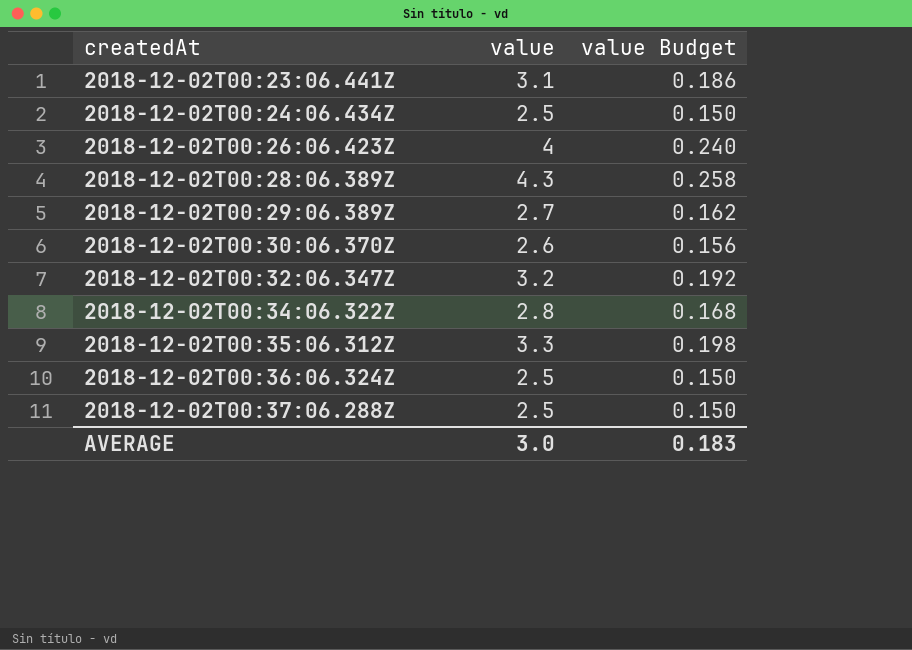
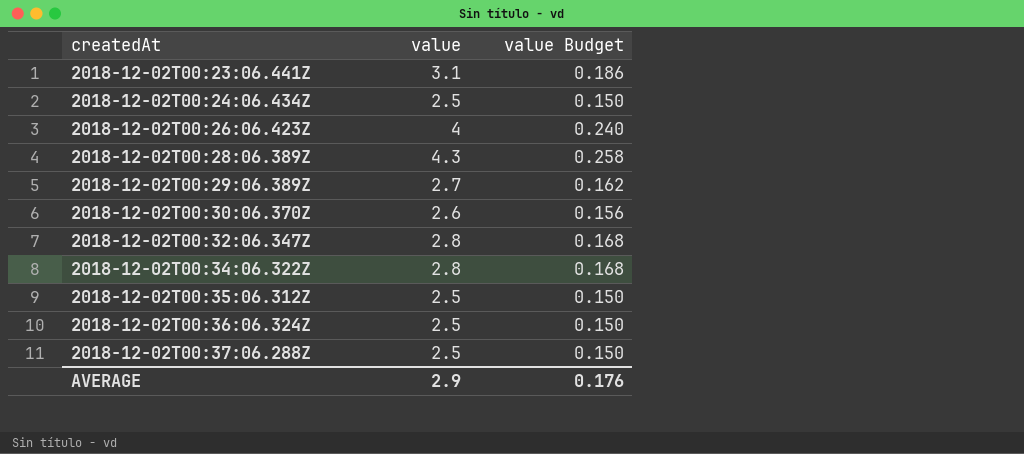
2018-12-02T00:32:06.347Z | value: 3.2 -> 2.8
2018-12-02T00:32:06.347Z | value Budget: 0.192 -> 0.168
2018-12-02T00:35:06.312Z | value: 3.3 -> 2.5
2018-12-02T00:35:06.312Z | value Budget: 0.198 -> 0.150
AVERAGE | value: 3.0 -> 2.9
AVERAGE | value Budget: 0.183 -> 0.176

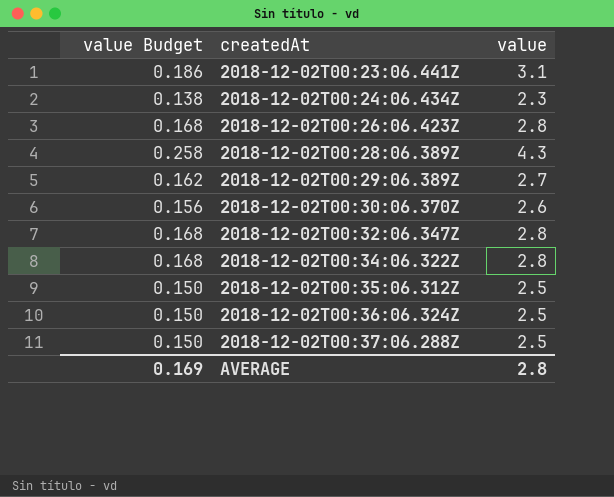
column value Budget | position: 3 -> 1
2018-12-02T00:24:06.434Z | value Budget: 0.150 -> 0.138
2018-12-02T00:24:06.434Z | value: 2.5 -> 2.3
2018-12-02T00:26:06.423Z | value Budget: 0.240 -> 0.168
2018-12-02T00:26:06.423Z | value: 4 -> 2.8
AVERAGE | value Budget: 0.176 -> 0.169
AVERAGE | value: 2.9 -> 2.8

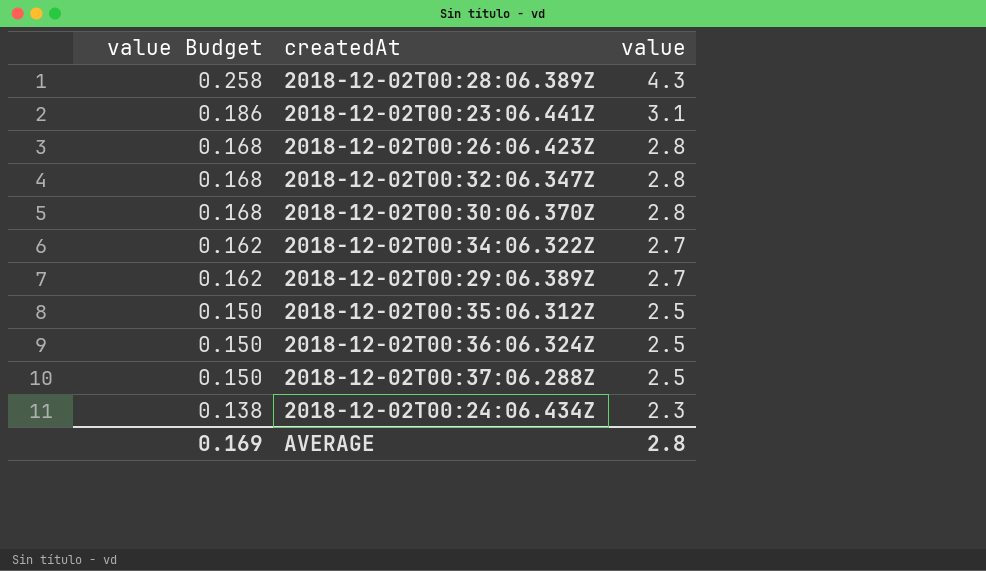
row order: createdAt ascending -> value Budget descending
2018-12-02T00:30:06.370Z | value Budget: 0.156 -> 0.168
2018-12-02T00:30:06.370Z | value: 2.6 -> 2.8
2018-12-02T00:34:06.322Z | value Budget: 0.168 -> 0.162
2018-12-02T00:34:06.322Z | value: 2.8 -> 2.7

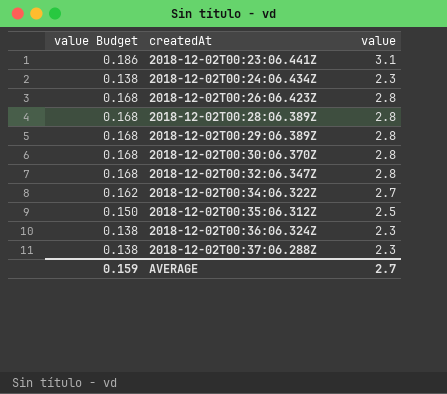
row order: value Budget descending -> createdAt ascending
2018-12-02T00:28:06.389Z | value Budget: 0.258 -> 0.168
2018-12-02T00:28:06.389Z | value: 4.3 -> 2.8
2018-12-02T00:29:06.389Z | value Budget: 0.162 -> 0.168
2018-12-02T00:29:06.389Z | value: 2.7 -> 2.8
2018-12-02T00:36:06.324Z | value Budget: 0.150 -> 0.138
2018-12-02T00:36:06.324Z | value: 2.5 -> 2.3
2018-12-02T00:37:06.288Z | value Budget: 0.150 -> 0.138
2018-12-02T00:37:06.288Z | value: 2.5 -> 2.3
AVERAGE | value Budget: 0.169 -> 0.159
AVERAGE | value: 2.8 -> 2.7

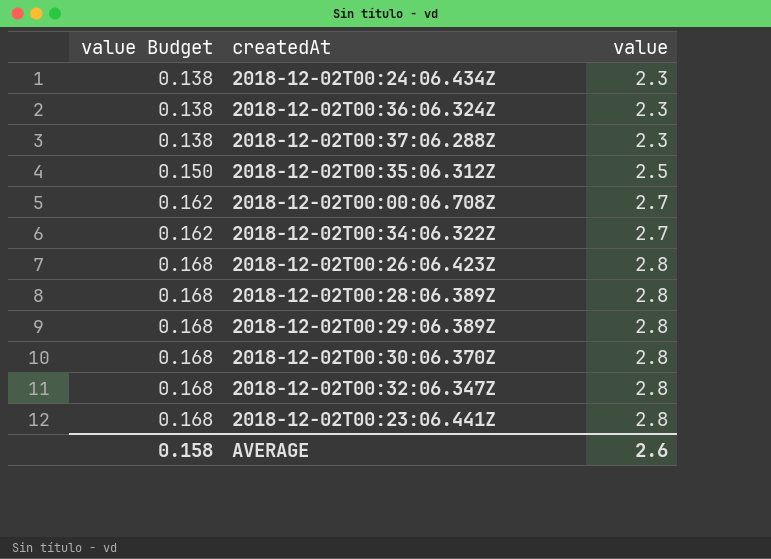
row order: createdAt ascending -> value Budget ascending
row 2018-12-02T00:00:06.708Z: none -> 0.162 | 2.7
2018-12-02T00:23:06.441Z | value Budget: 0.186 -> 0.168
2018-12-02T00:23:06.441Z | value: 3.1 -> 2.8
AVERAGE | value Budget: 0.159 -> 0.158
AVERAGE | value: 2.7 -> 2.6

